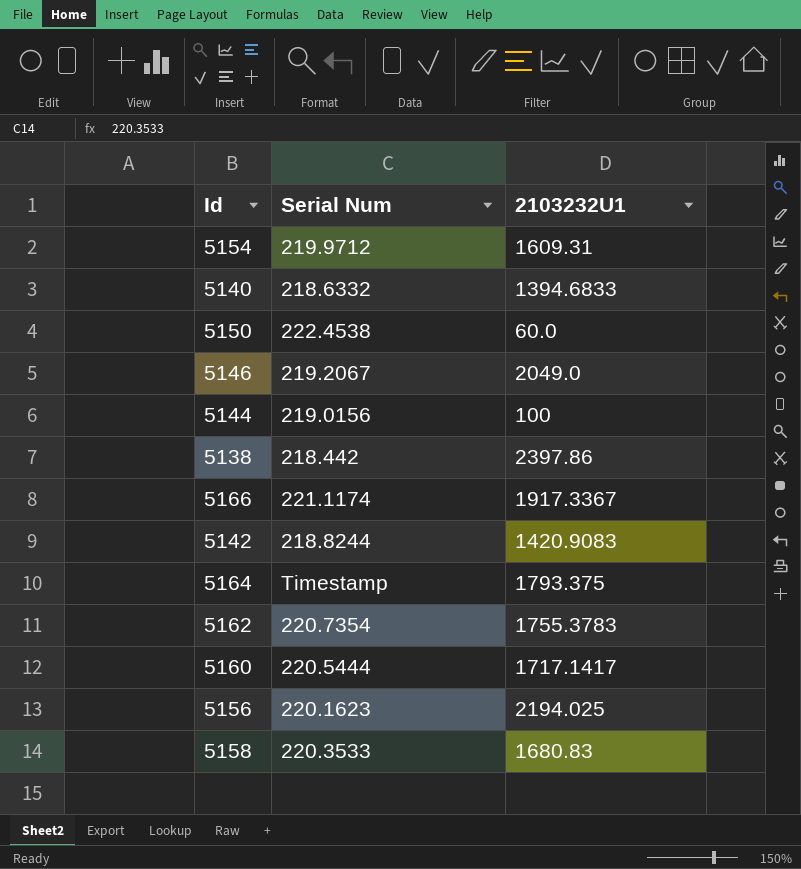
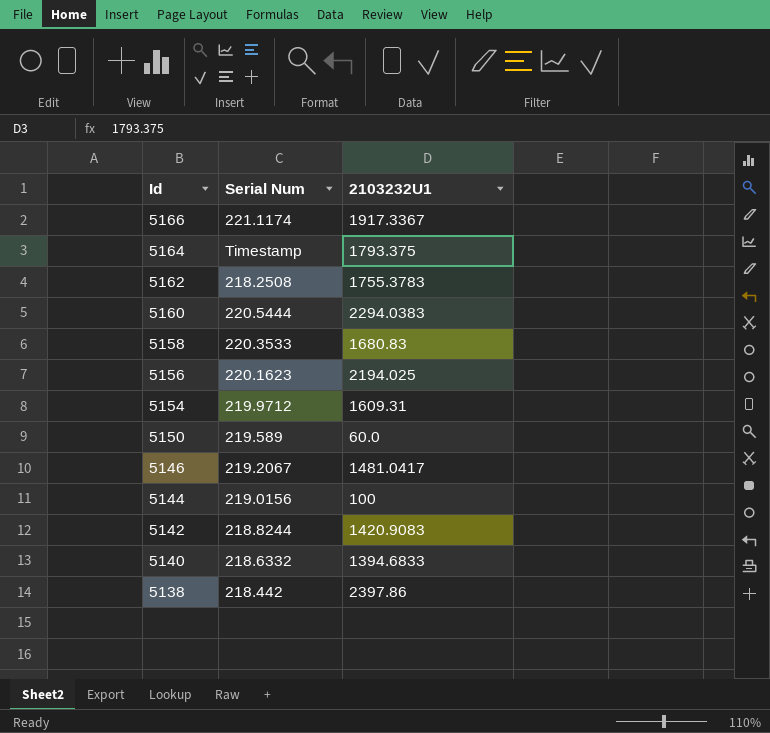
row order: none -> Id descending
5162 | Serial Num: 220.7354 -> 218.2508
5160 | 2103232U1: 1717.1417 -> 2294.0383
5150 | Serial Num: 222.4538 -> 219.589
5146 | 2103232U1: 2049.0 -> 1481.0417

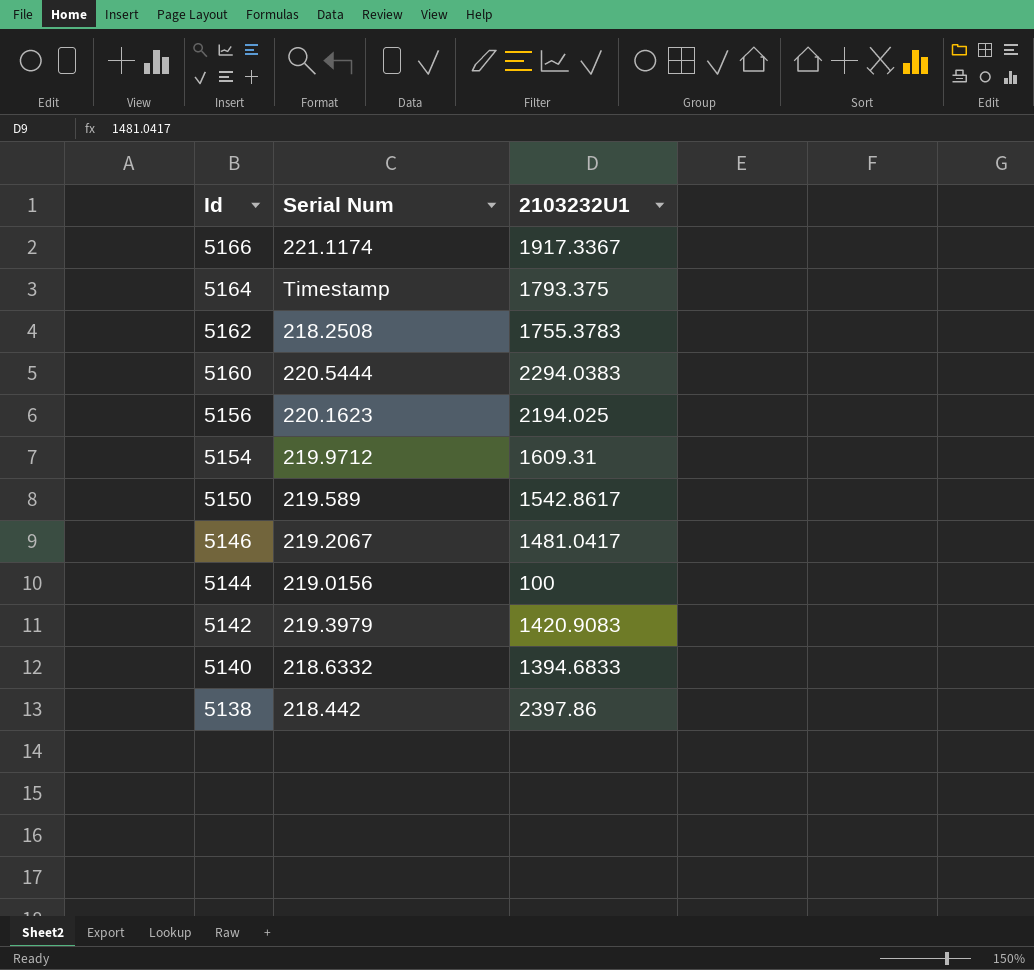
row 5158: 220.3533 | 1680.83 -> none
5150 | 2103232U1: 60.0 -> 1542.8617
5142 | Serial Num: 218.8244 -> 219.3979

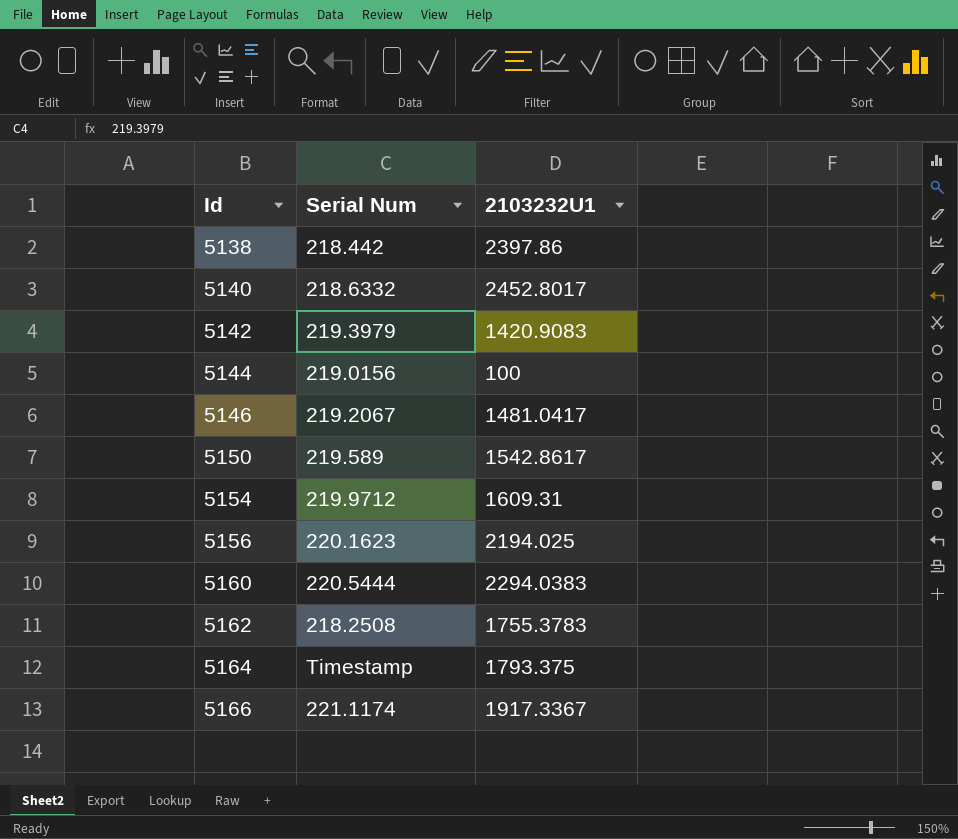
row order: Id descending -> Id ascending
5140 | 2103232U1: 1394.6833 -> 2452.8017

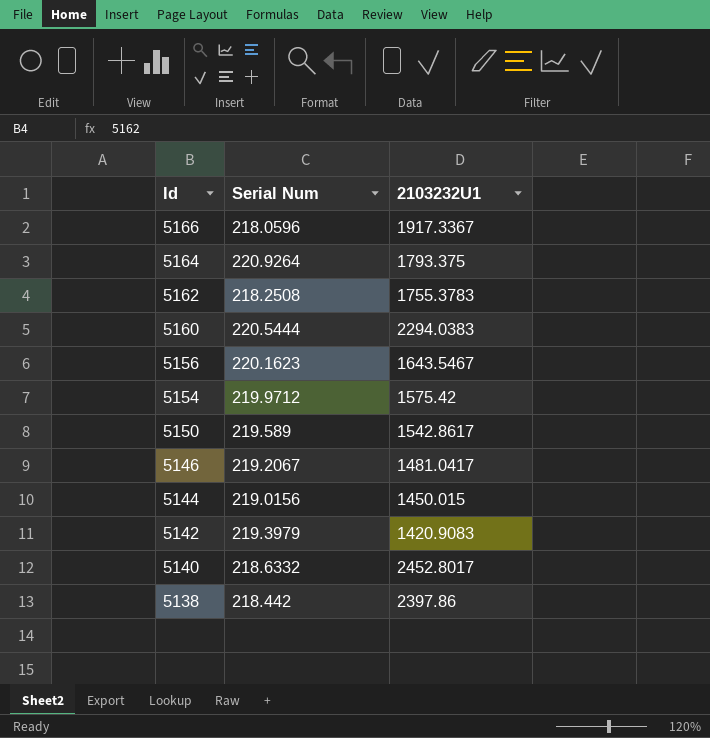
row order: Id ascending -> Id descending
5166 | Serial Num: 221.1174 -> 218.0596
5164 | Serial Num: Timestamp -> 220.9264
5156 | 2103232U1: 2194.025 -> 1643.5467
5154 | 2103232U1: 1609.31 -> 1575.42
5144 | 2103232U1: 100 -> 1450.015

